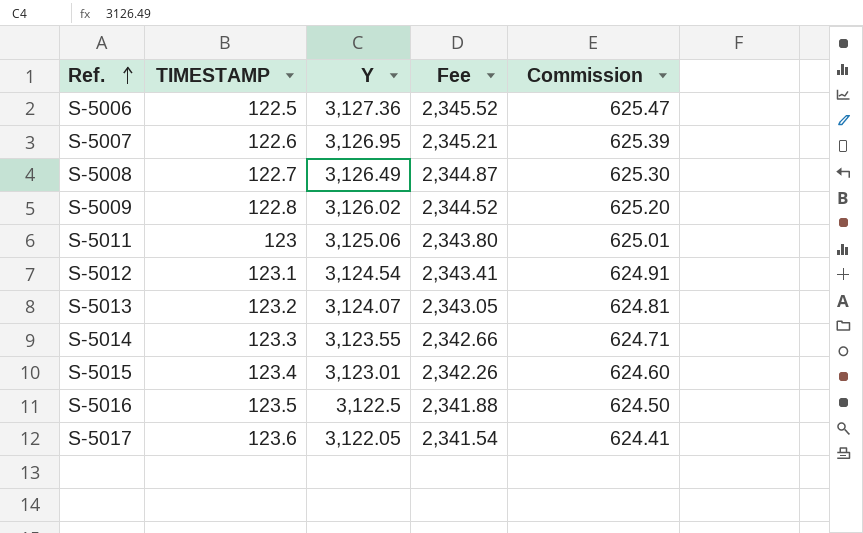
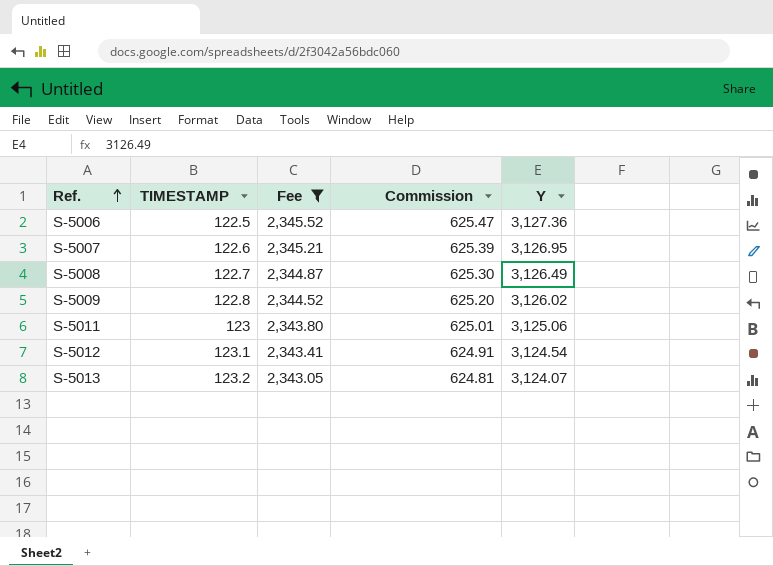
filter: none -> Fee >= 2,343.05
column Y | position: 3 -> 5

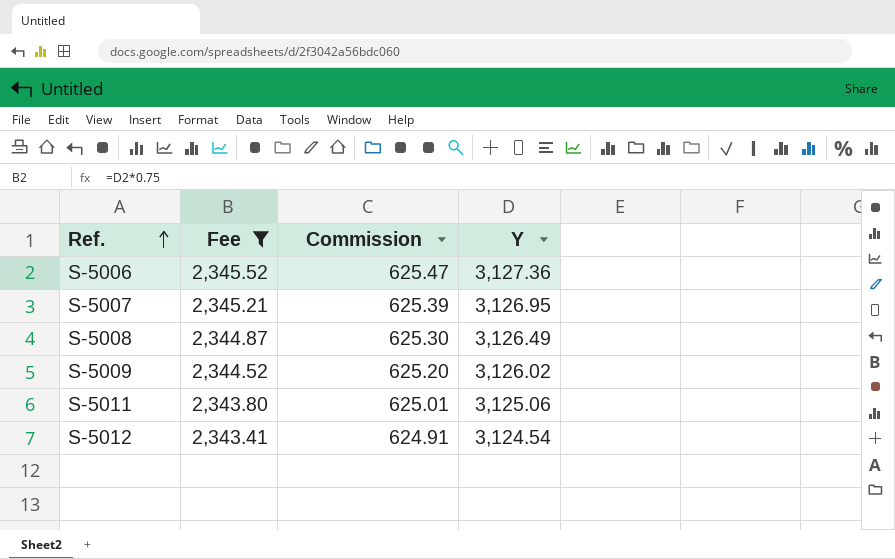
column TIMESTAMP | position: 2 -> none
row S-5013: 123.2 | 2,343.05 | 624.81 | 3,124.07 -> none

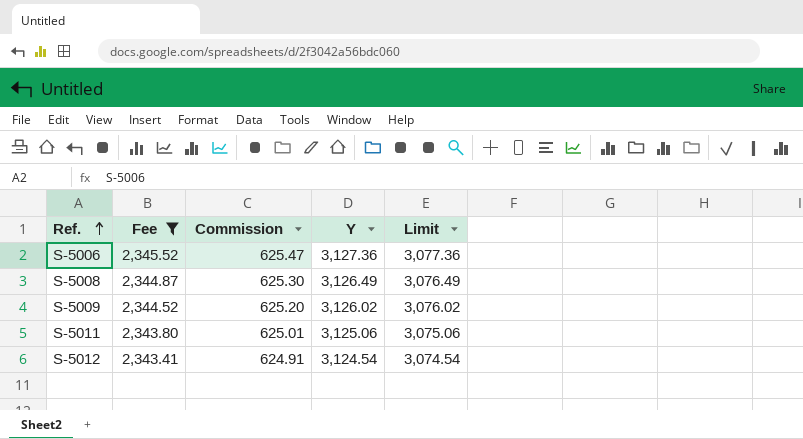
column Limit | formula: none -> [Y] - 50
row S-5007: 2,345.21 | 625.39 | 3,126.95 -> none

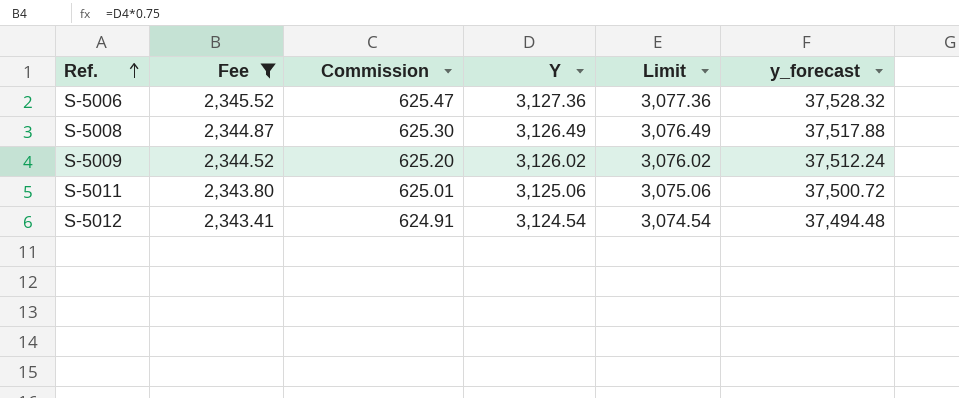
column y_forecast | formula: none -> [Y] * 12

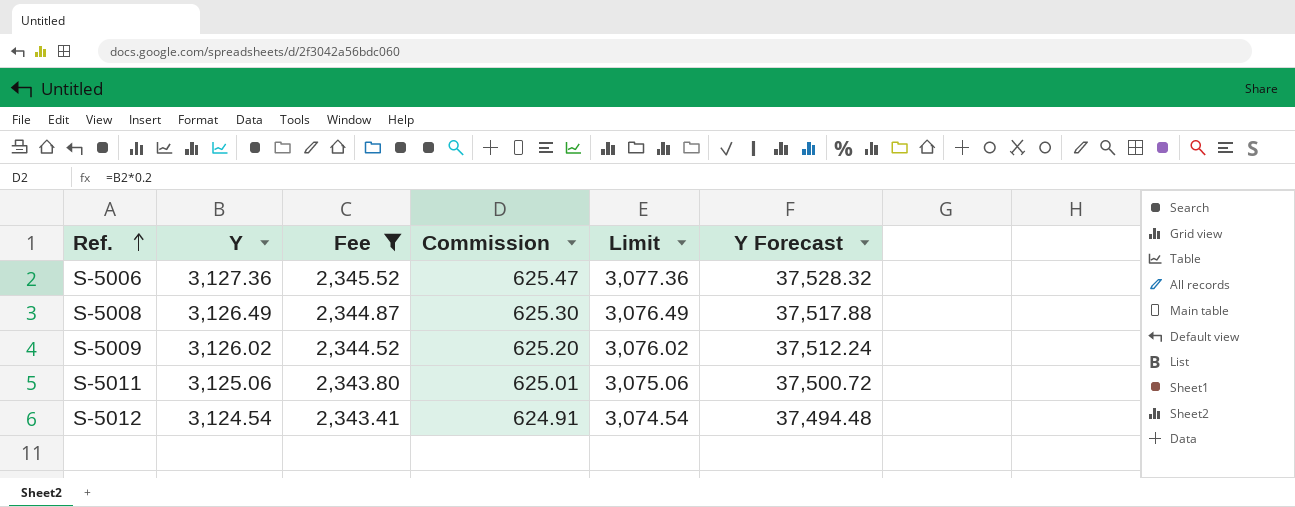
column Y | position: 4 -> 2
column name: y_forecast -> Y Forecast

